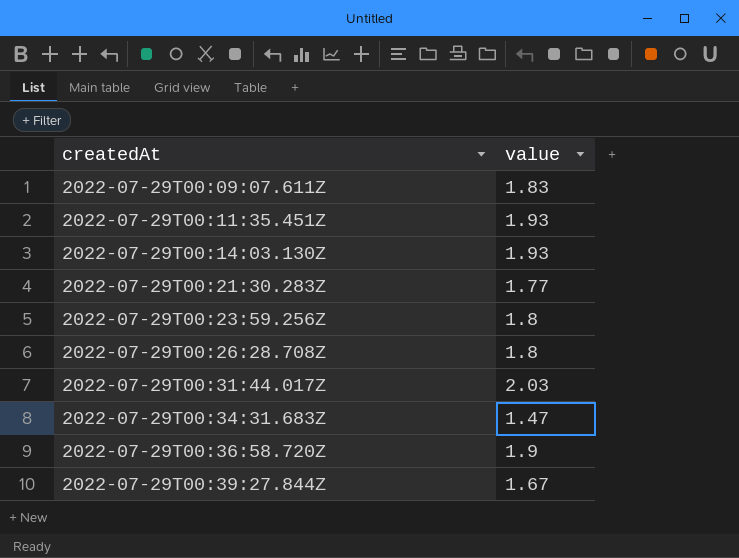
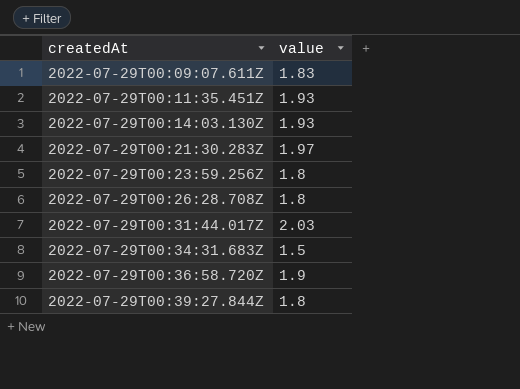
2022-07-29T00:21:30.283Z | value: 1.77 -> 1.97
2022-07-29T00:34:31.683Z | value: 1.47 -> 1.5
2022-07-29T00:39:27.844Z | value: 1.67 -> 1.8

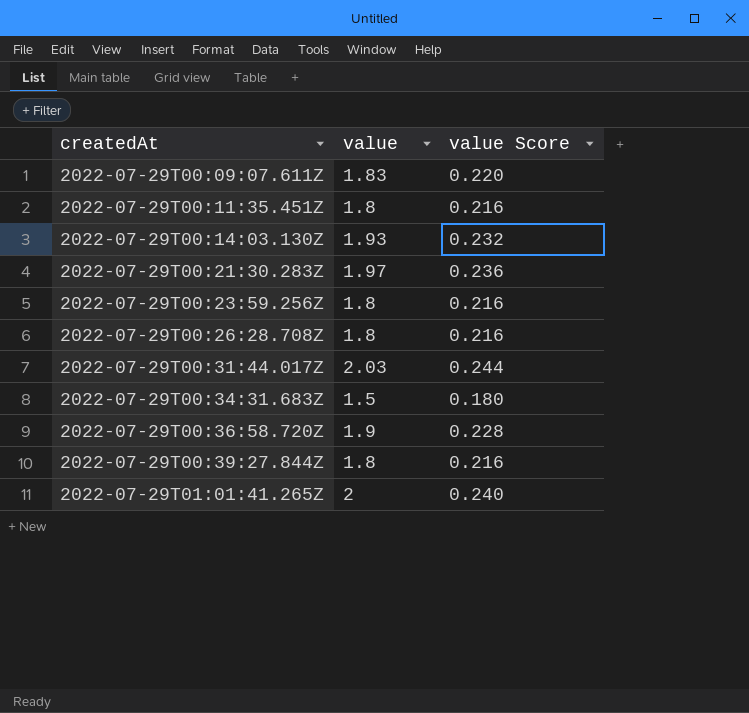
column value Score | formula: none -> [value] * 0.12
2022-07-29T00:11:35.451Z | value: 1.93 -> 1.8
row 2022-07-29T01:01:41.265Z: none -> 2 | 0.240

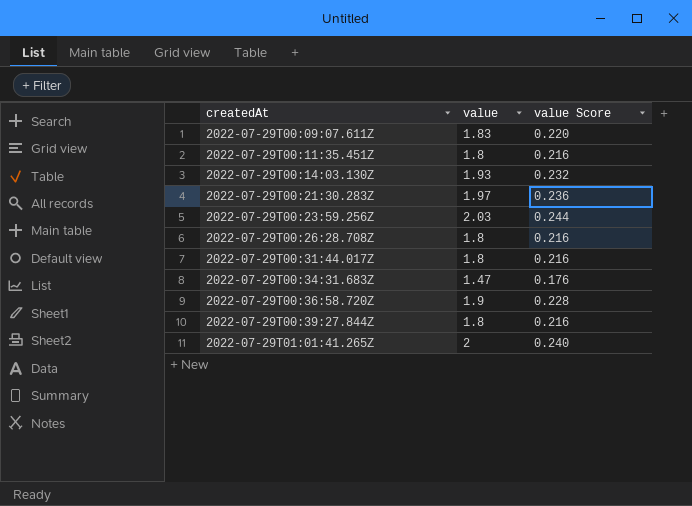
2022-07-29T00:23:59.256Z | value: 1.8 -> 2.03
2022-07-29T00:23:59.256Z | value Score: 0.216 -> 0.244
2022-07-29T00:31:44.017Z | value: 2.03 -> 1.8
2022-07-29T00:31:44.017Z | value Score: 0.244 -> 0.216
2022-07-29T00:34:31.683Z | value: 1.5 -> 1.47
2022-07-29T00:34:31.683Z | value Score: 0.180 -> 0.176

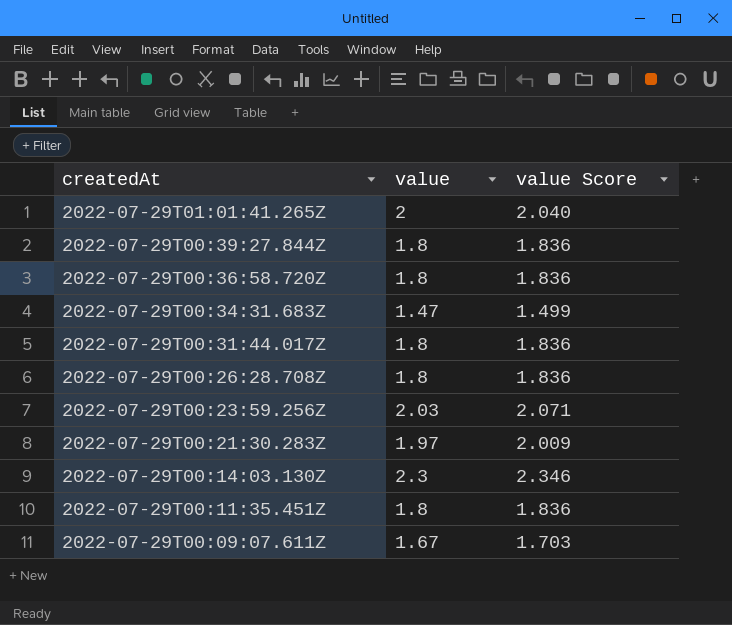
row order: createdAt ascending -> createdAt descending
column value Score | formula: [value] * 0.12 -> [value] * 1.02
2022-07-29T00:36:58.720Z | value: 1.9 -> 1.8
2022-07-29T00:14:03.130Z | value: 1.93 -> 2.3
2022-07-29T00:09:07.611Z | value: 1.83 -> 1.67

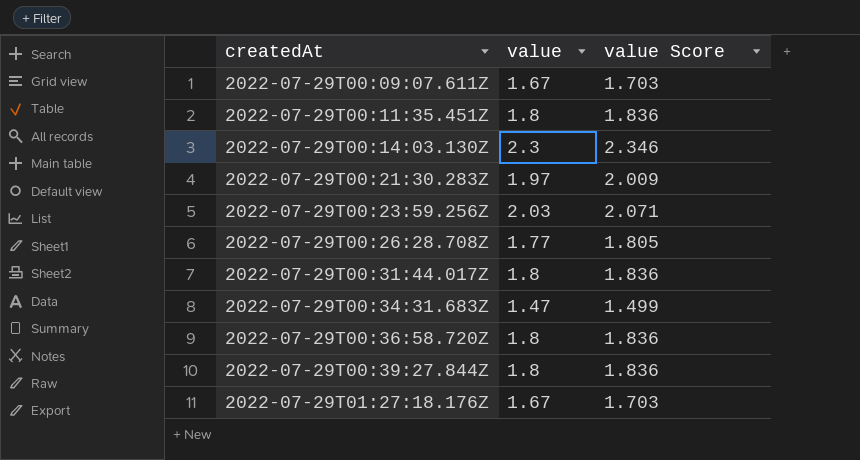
row order: createdAt descending -> createdAt ascending
row 2022-07-29T01:01:41.265Z: 2 | 2.040 -> none
2022-07-29T00:26:28.708Z | value: 1.8 -> 1.77
2022-07-29T00:26:28.708Z | value Score: 1.836 -> 1.805
row 2022-07-29T01:27:18.176Z: none -> 1.67 | 1.703

